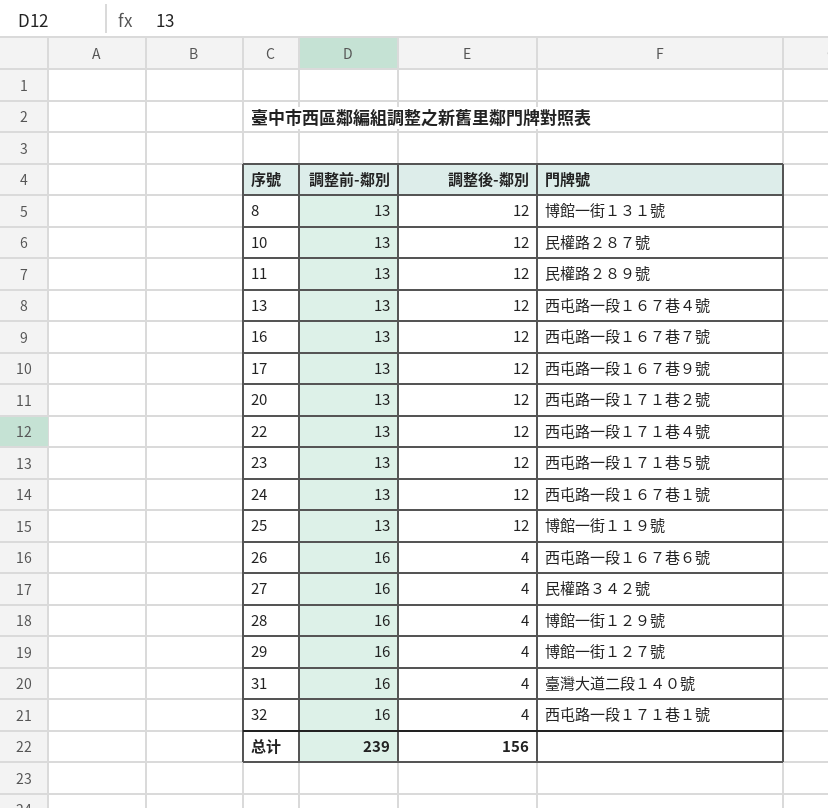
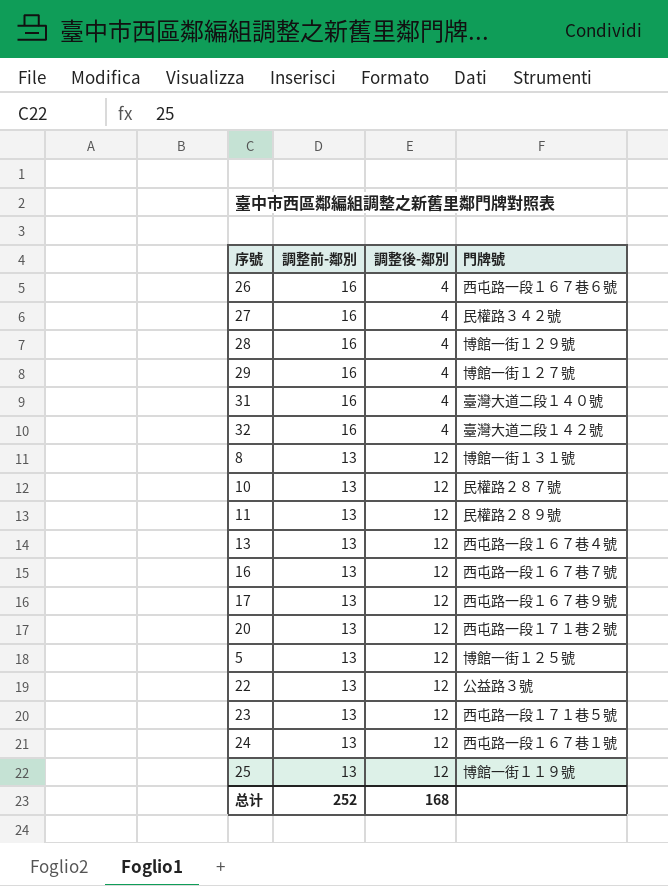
row order: 序號 ascending -> 調整前-鄰別 descending
32 | 門牌號: 西屯路一段１７１巷１號 -> 臺灣大道二段１４２號
row 5: none -> 13 | 12 | 博館一街１２５號
22 | 門牌號: 西屯路一段１７１巷４號 -> 公益路３號
总计 | 調整前-鄰別: 239 -> 252
总计 | 調整後-鄰別: 156 -> 168

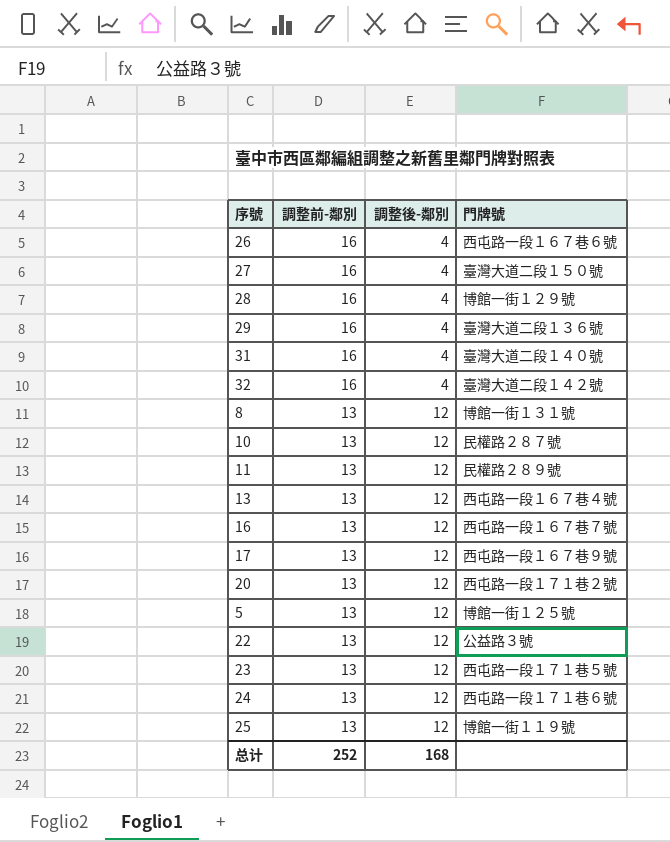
27 | 門牌號: 民權路３４２號 -> 臺灣大道二段１５０號
29 | 門牌號: 博館一街１２７號 -> 臺灣大道二段１３６號
24 | 門牌號: 西屯路一段１６７巷１號 -> 西屯路一段１７１巷６號

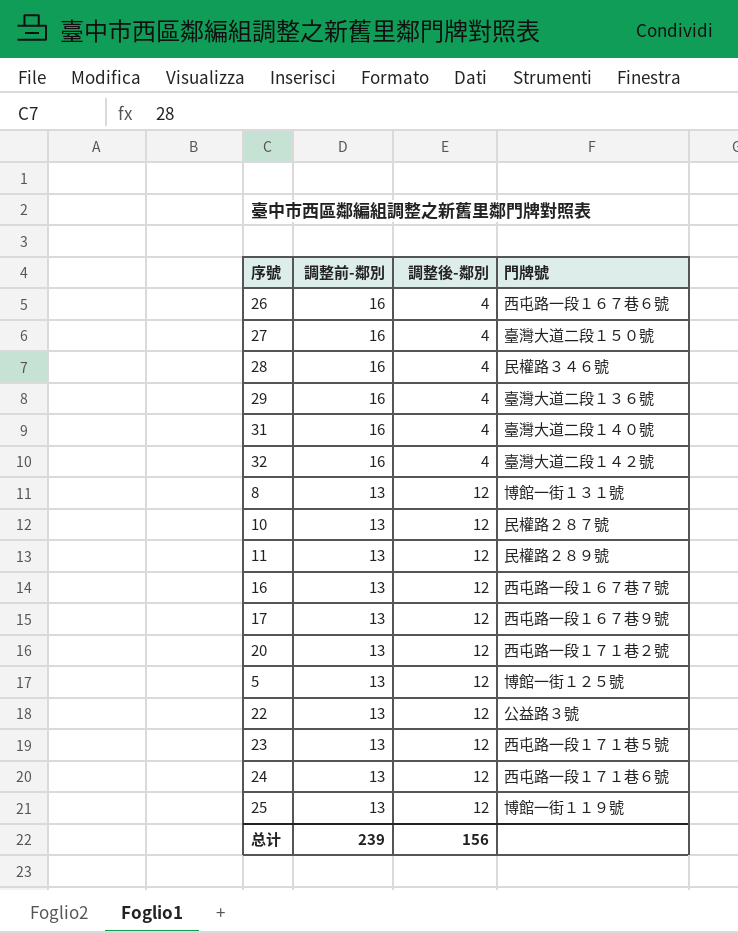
row 13: 13 | 12 | 西屯路一段１６７巷４號 -> none
28 | 門牌號: 博館一街１２９號 -> 民權路３４６號
总计 | 調整前-鄰別: 252 -> 239
总计 | 調整後-鄰別: 168 -> 156

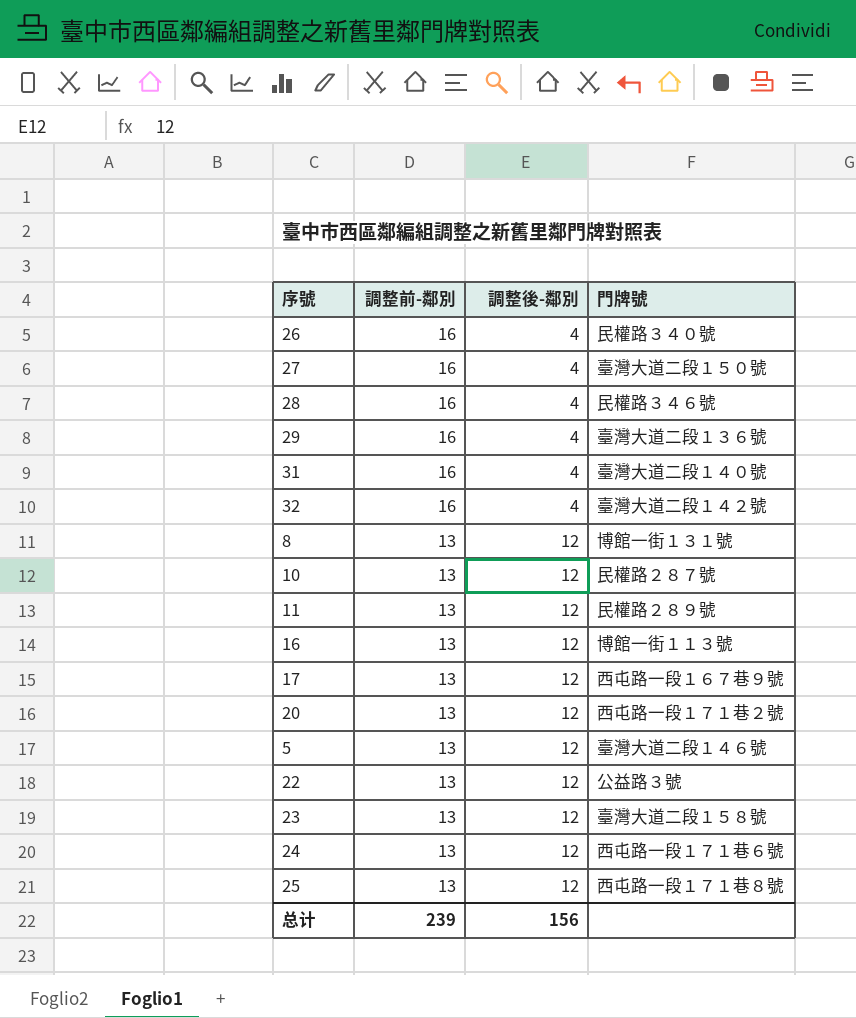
26 | 門牌號: 西屯路一段１６７巷６號 -> 民權路３４０號
16 | 門牌號: 西屯路一段１６７巷７號 -> 博館一街１１３號
5 | 門牌號: 博館一街１２５號 -> 臺灣大道二段１４６號
23 | 門牌號: 西屯路一段１７１巷５號 -> 臺灣大道二段１５８號
25 | 門牌號: 博館一街１１９號 -> 西屯路一段１７１巷８號

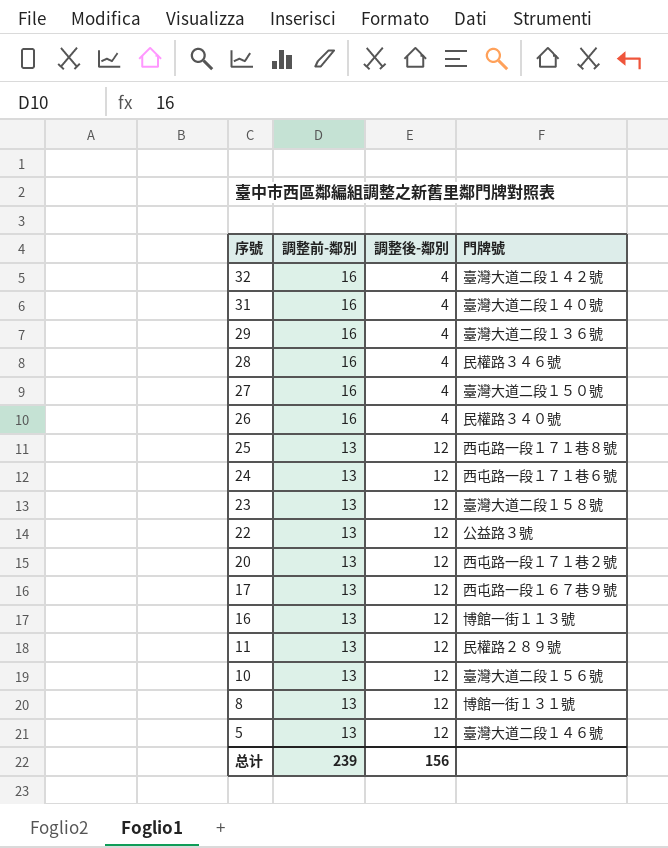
row order: 調整前-鄰別 descending -> 序號 descending
10 | 門牌號: 民權路２８７號 -> 臺灣大道二段１５６號

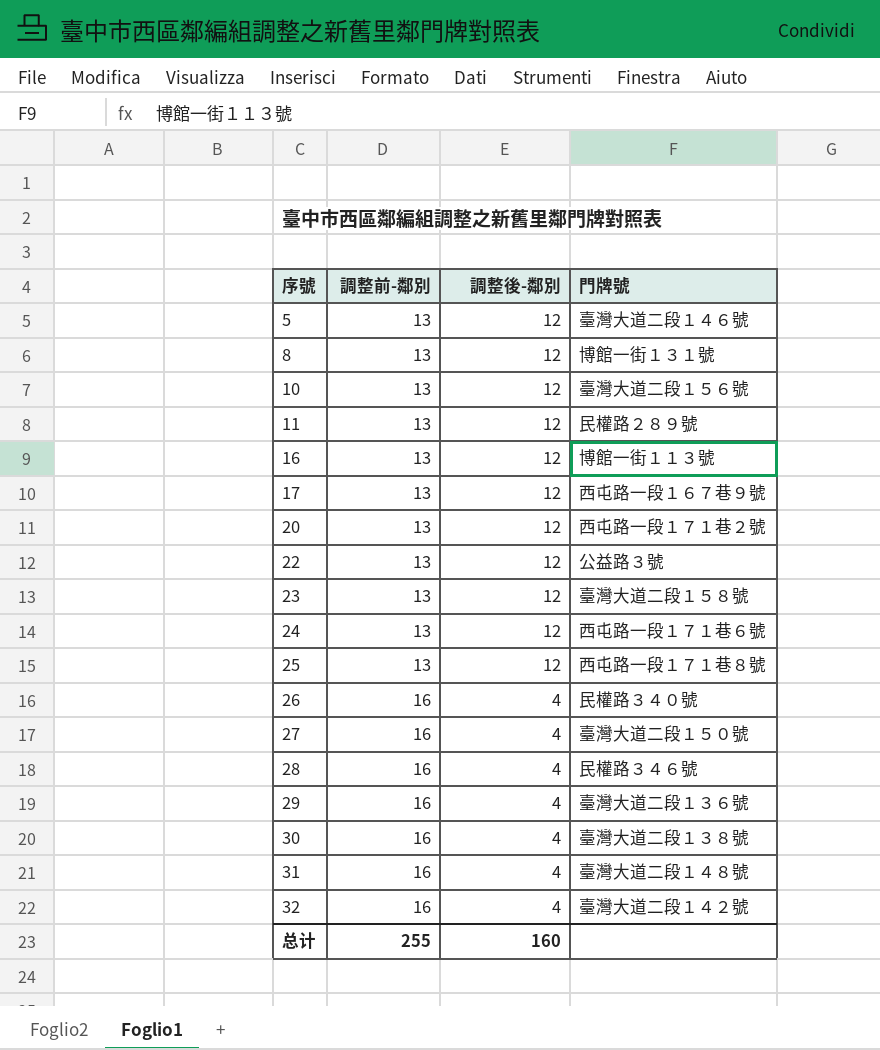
row order: 序號 descending -> 序號 ascending
row 30: none -> 16 | 4 | 臺灣大道二段１３８號
31 | 門牌號: 臺灣大道二段１４０號 -> 臺灣大道二段１４８號
总计 | 調整前-鄰別: 239 -> 255
总计 | 調整後-鄰別: 156 -> 160

